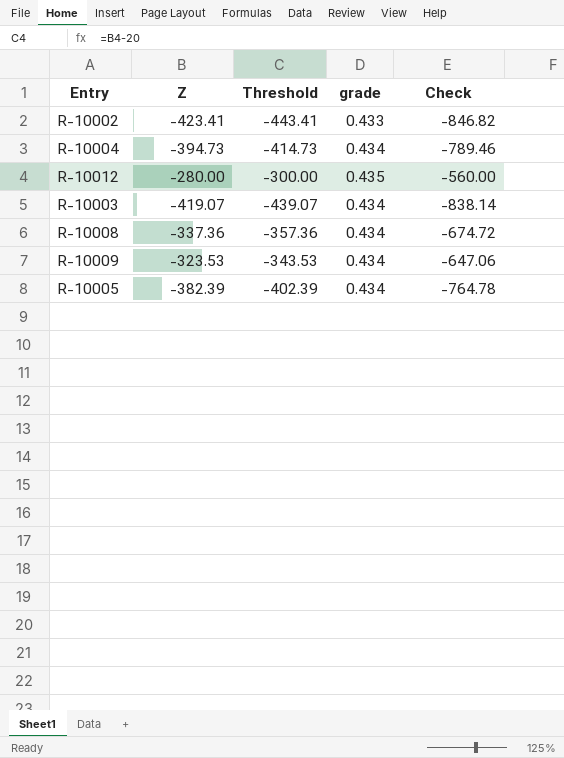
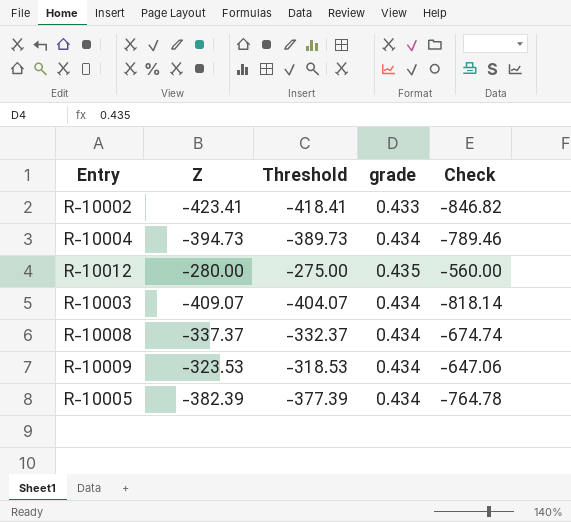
column Threshold | formula: [Z] - 20 -> [Z] + 5
R-10003 | Z: -419.07 -> -409.07
R-10003 | Check: -838.14 -> -818.14
R-10008 | Z: -337.36 -> -337.37
R-10008 | Check: -674.72 -> -674.74

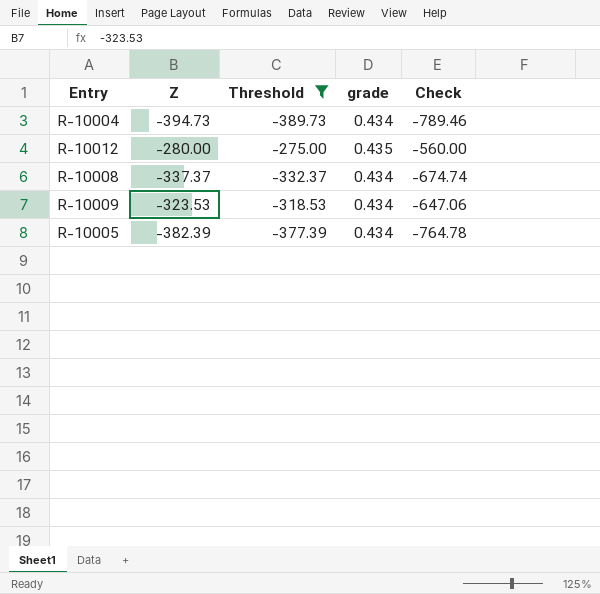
filter: none -> Threshold >= -389.73

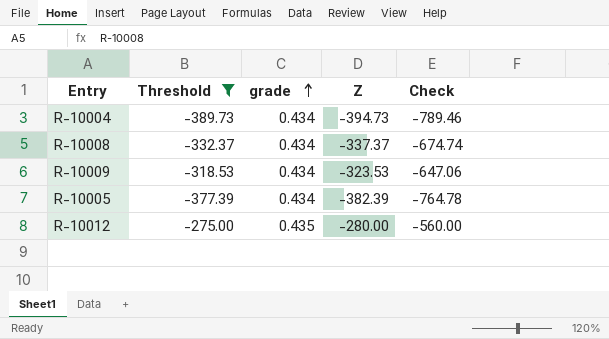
row order: none -> grade ascending
column Z | position: 2 -> 4

